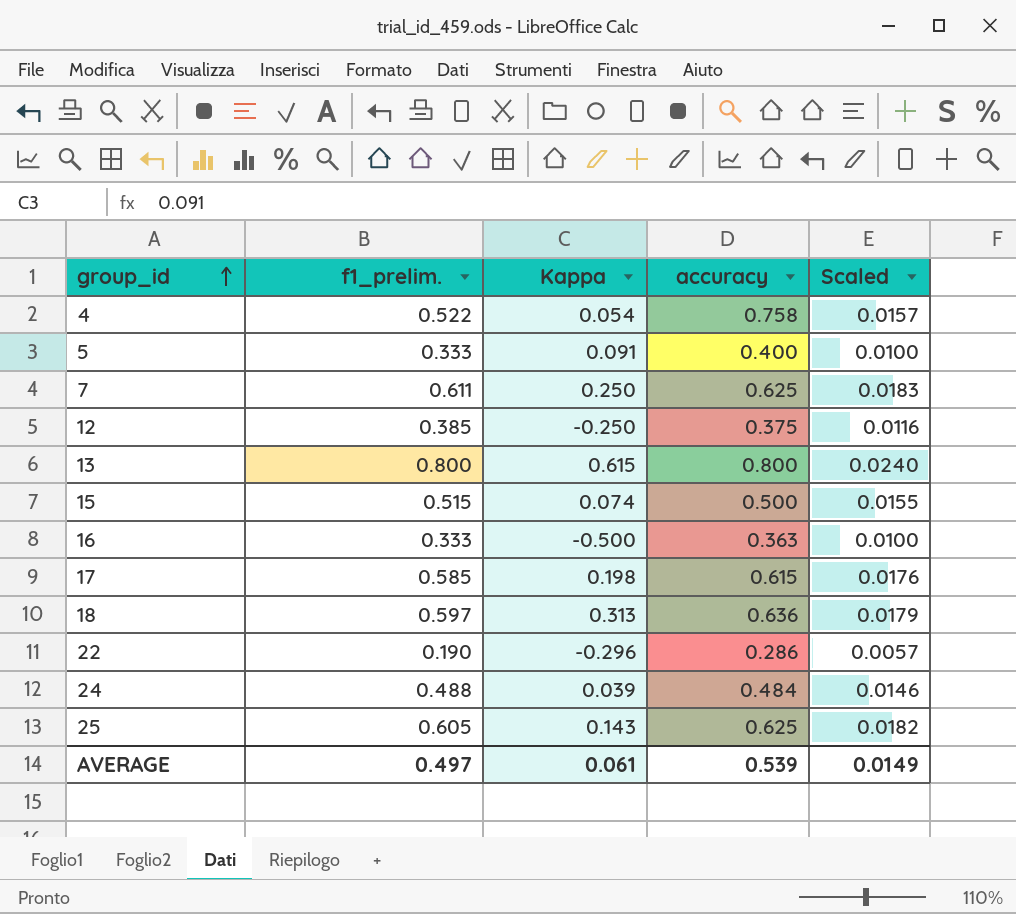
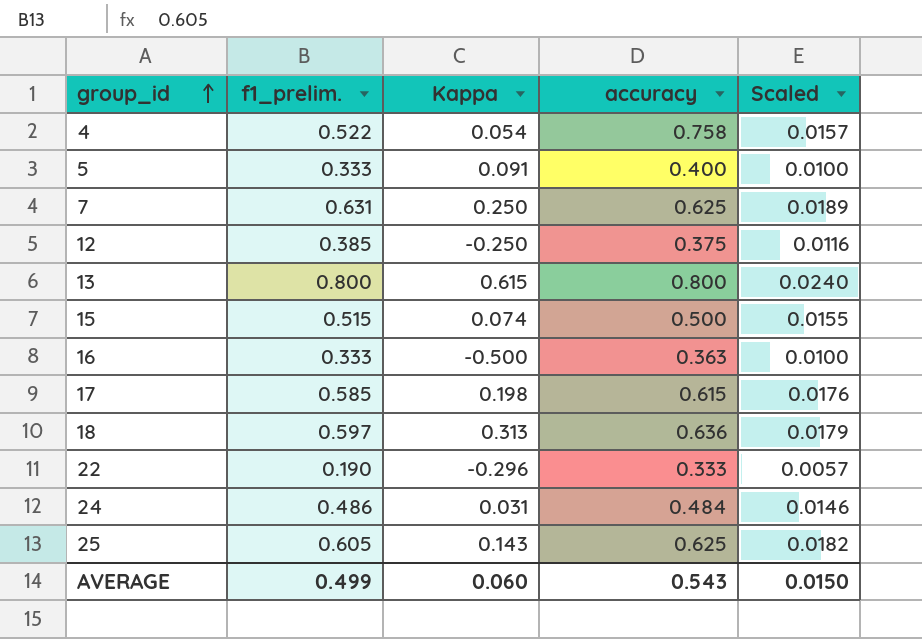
7 | f1_prelim.: 0.611 -> 0.631
7 | Scaled: 0.0183 -> 0.0189
22 | accuracy: 0.286 -> 0.333
24 | f1_prelim.: 0.488 -> 0.486
24 | Kappa: 0.039 -> 0.031
AVERAGE | f1_prelim.: 0.497 -> 0.499
AVERAGE | Kappa: 0.061 -> 0.060
AVERAGE | accuracy: 0.539 -> 0.543
AVERAGE | Scaled: 0.0149 -> 0.0150

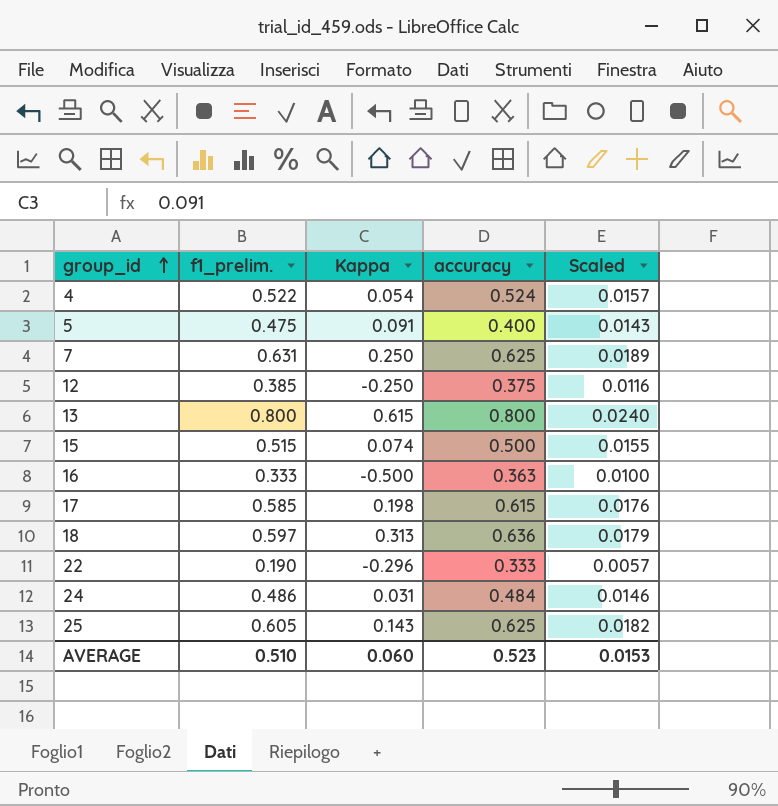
4 | accuracy: 0.758 -> 0.524
5 | f1_prelim.: 0.333 -> 0.475
5 | Scaled: 0.0100 -> 0.0143
AVERAGE | f1_prelim.: 0.499 -> 0.510
AVERAGE | accuracy: 0.543 -> 0.523
AVERAGE | Scaled: 0.0150 -> 0.0153

